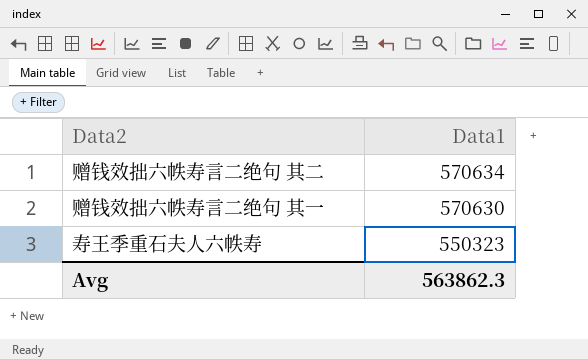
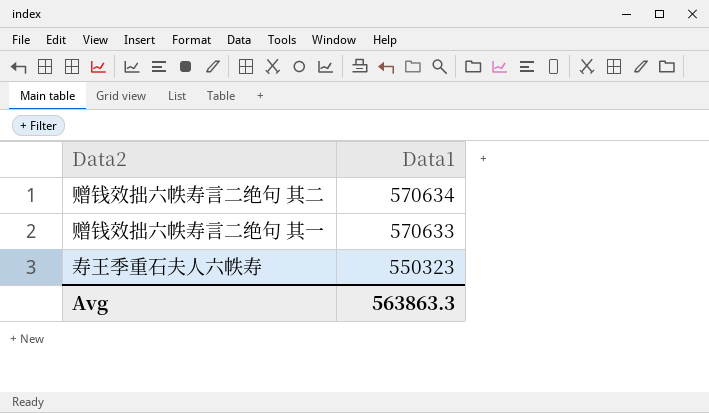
赠钱效拙六帙寿言二绝句 其一 | Data1: 570630 -> 570633
Avg | Data1: 563862.3 -> 563863.3

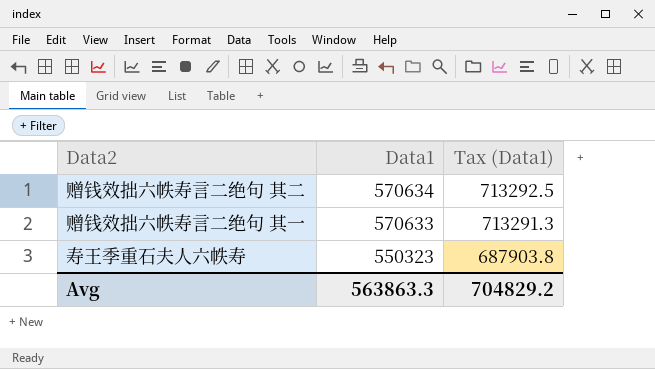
column Tax (Data1) | formula: none -> [Data1] * 1.25

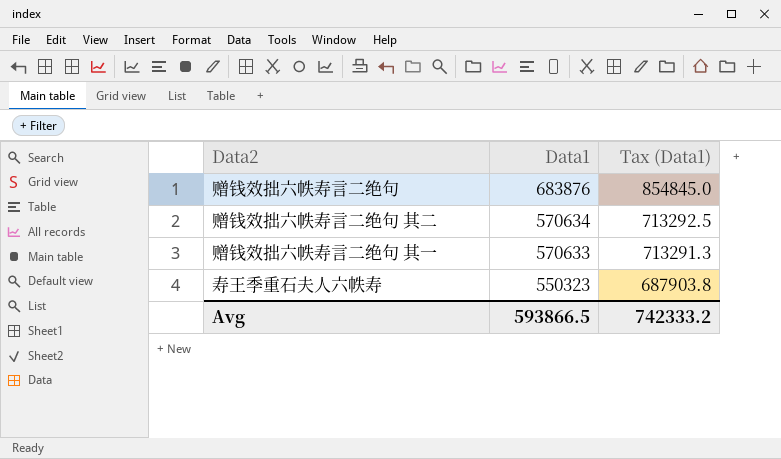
row 赠钱效拙六帙寿言二绝句: none -> 683876 | 854845.0
Avg | Data1: 563863.3 -> 593866.5
Avg | Tax (Data1): 704829.2 -> 742333.2

